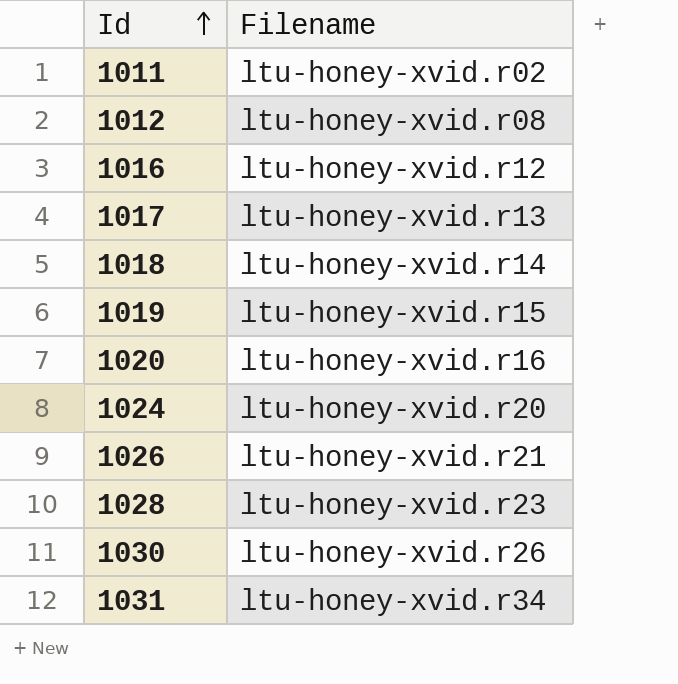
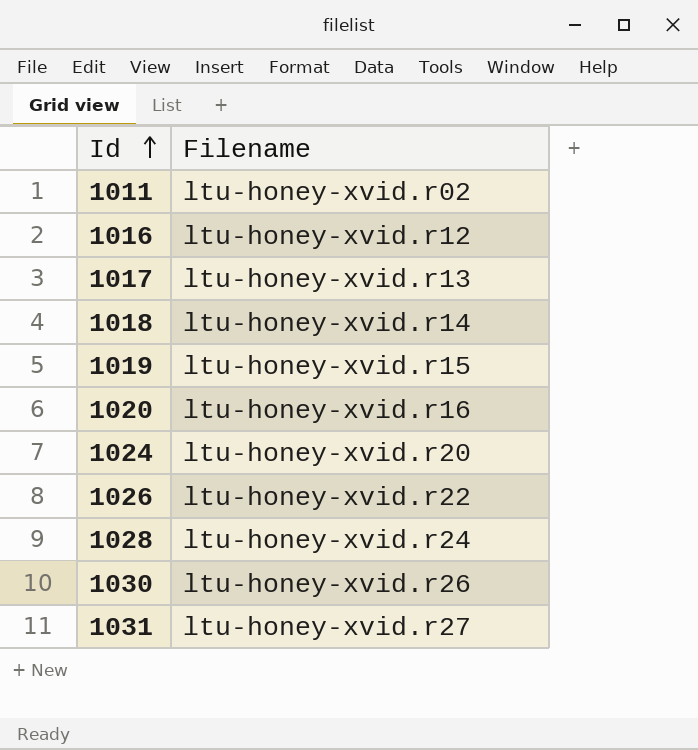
row 1012: ltu-honey-xvid.r08 -> none
1026 | Filename: ltu-honey-xvid.r21 -> ltu-honey-xvid.r22
1028 | Filename: ltu-honey-xvid.r23 -> ltu-honey-xvid.r24
1031 | Filename: ltu-honey-xvid.r34 -> ltu-honey-xvid.r27

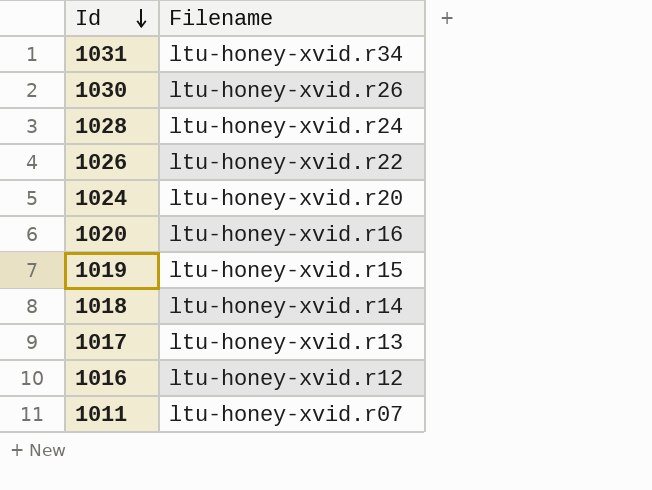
row order: Id ascending -> Id descending
1031 | Filename: ltu-honey-xvid.r27 -> ltu-honey-xvid.r34
1011 | Filename: ltu-honey-xvid.r02 -> ltu-honey-xvid.r07

